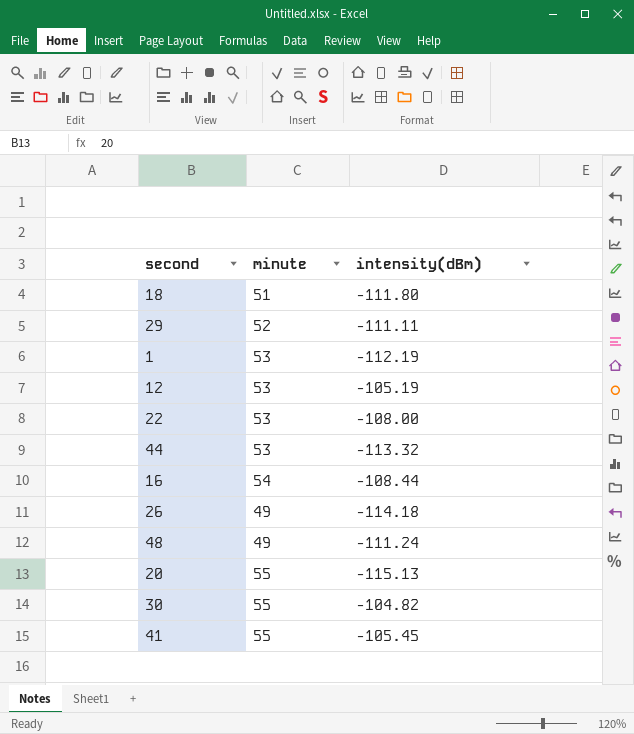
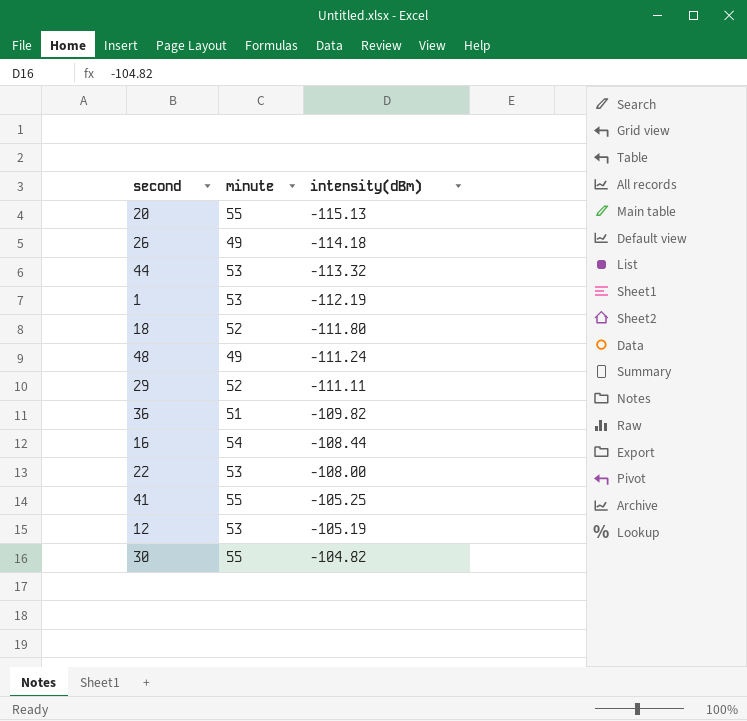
row order: none -> intensity(dBm) ascending
18 | minute: 51 -> 52
row 36: none -> 51 | -109.82
41 | intensity(dBm): -105.45 -> -105.25

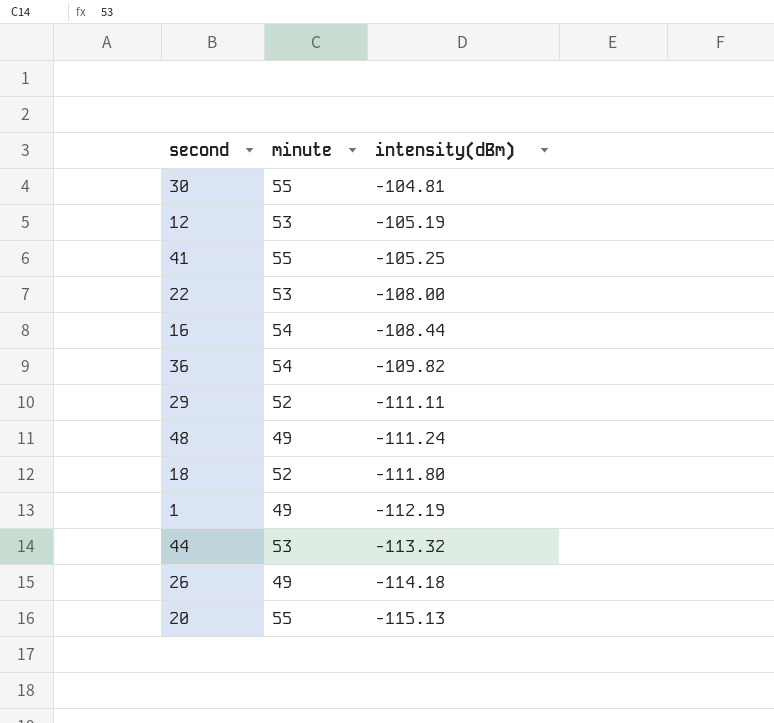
row order: intensity(dBm) ascending -> intensity(dBm) descending
30 | intensity(dBm): -104.82 -> -104.81
36 | minute: 51 -> 54
1 | minute: 53 -> 49

